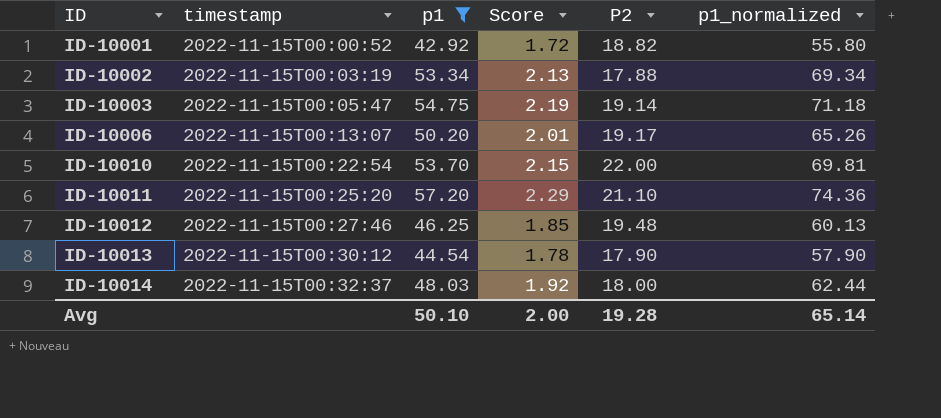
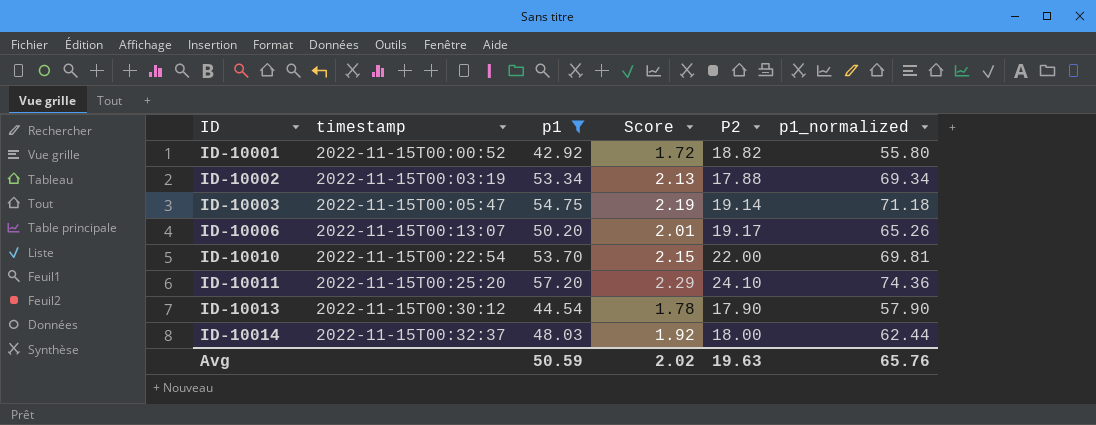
row ID-10012: 2022-11-15T00:27:46 | 46.25 | 1.85 | 19.48 | 60.13 -> none
ID-10011 | P2: 21.10 -> 24.10
Avg | p1: 50.10 -> 50.59
Avg | Score: 2.00 -> 2.02
Avg | P2: 19.28 -> 19.63
Avg | p1_normalized: 65.14 -> 65.76

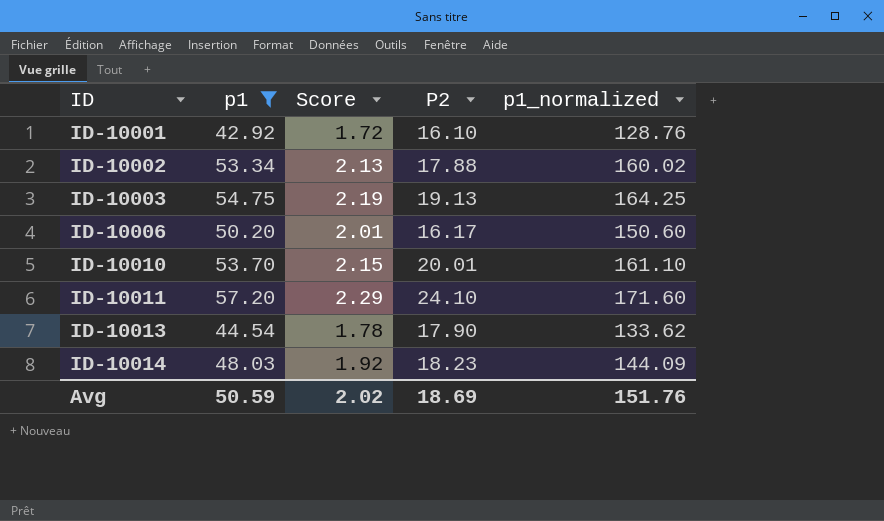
column timestamp | position: 2 -> none
column p1_normalized | formula: [p1] * 1.3 -> [p1] * 3
ID-10001 | P2: 18.82 -> 16.10
ID-10003 | P2: 19.14 -> 19.13
ID-10006 | P2: 19.17 -> 16.17
ID-10010 | P2: 22.00 -> 20.01
ID-10014 | P2: 18.00 -> 18.23
Avg | P2: 19.63 -> 18.69
Avg | p1_normalized: 65.76 -> 151.76

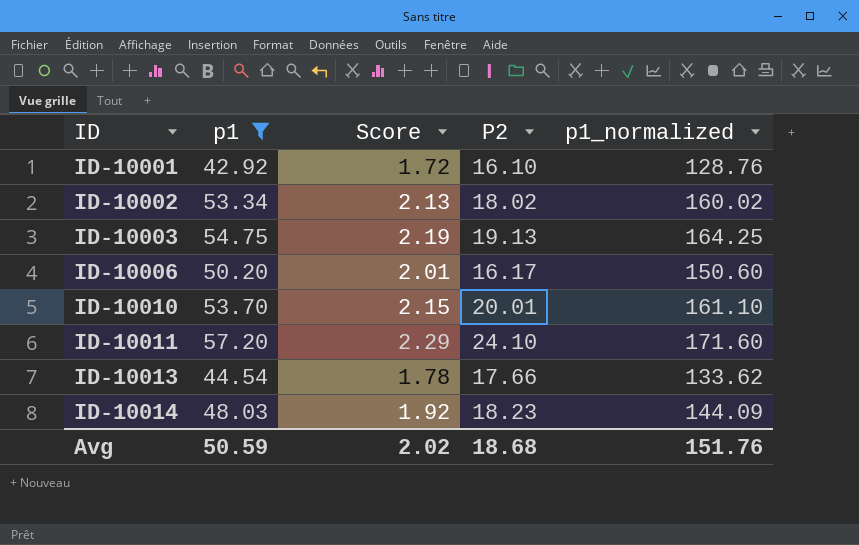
ID-10002 | P2: 17.88 -> 18.02
ID-10013 | P2: 17.90 -> 17.66
Avg | P2: 18.69 -> 18.68

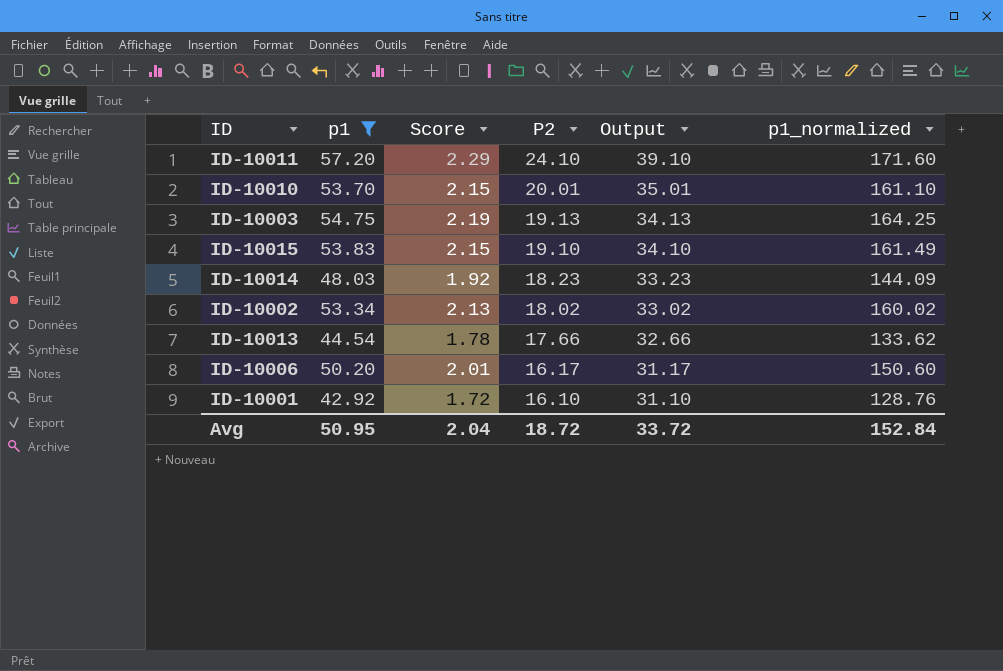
row order: ID ascending -> P2 descending
column Output | formula: none -> [P2] + 15
row ID-10015: none -> 53.83 | 2.15 | 19.10 | 34.10 | 161.49
Avg | p1: 50.59 -> 50.95
Avg | Score: 2.02 -> 2.04
Avg | P2: 18.68 -> 18.72
Avg | p1_normalized: 151.76 -> 152.84

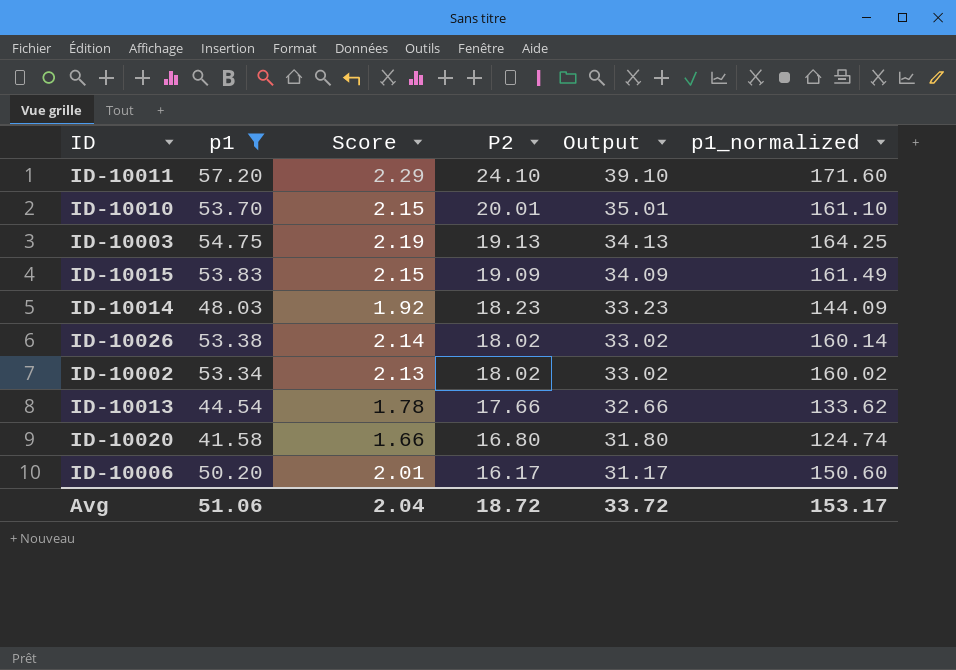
row ID-10001: 42.92 | 1.72 | 16.10 | 31.10 | 128.76 -> none
ID-10015 | P2: 19.10 -> 19.09
ID-10015 | Output: 34.10 -> 34.09
row ID-10026: none -> 53.38 | 2.14 | 18.02 | 33.02 | 160.14
row ID-10020: none -> 41.58 | 1.66 | 16.80 | 31.80 | 124.74
Avg | p1: 50.95 -> 51.06
Avg | p1_normalized: 152.84 -> 153.17

